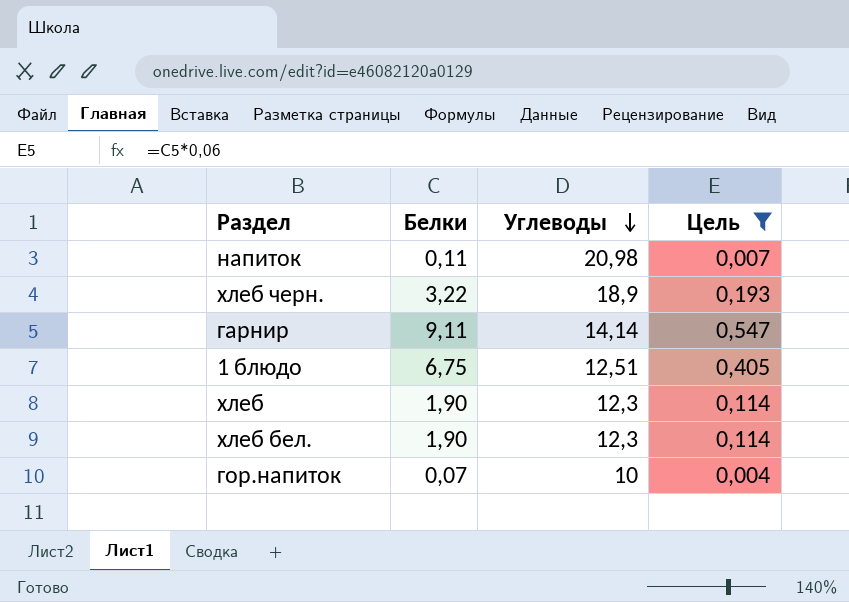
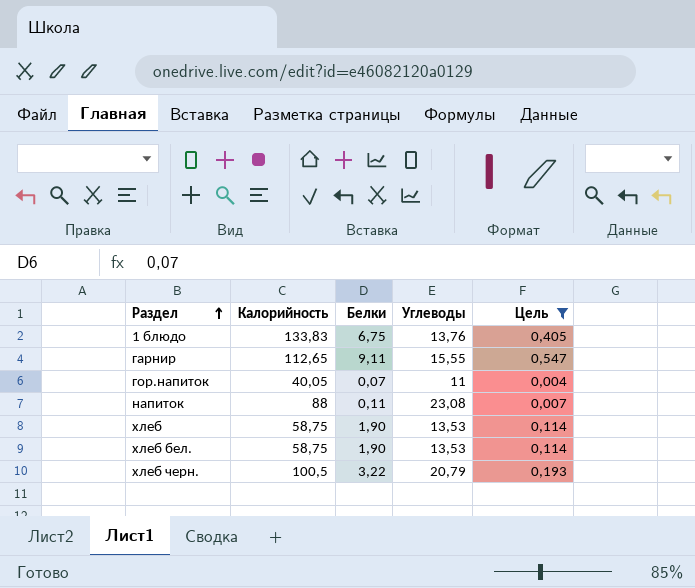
row order: Углеводы descending -> Раздел ascending
column Калорийность | position: none -> 2
1 блюдо | Углеводы: 12,51 -> 13,76
гарнир | Углеводы: 14,14 -> 15,55
гор.напиток | Углеводы: 10 -> 11
напиток | Углеводы: 20,98 -> 23,08
хлеб | Углеводы: 12,3 -> 13,53
хлеб бел. | Углеводы: 12,3 -> 13,53
хлеб черн. | Углеводы: 18,9 -> 20,79

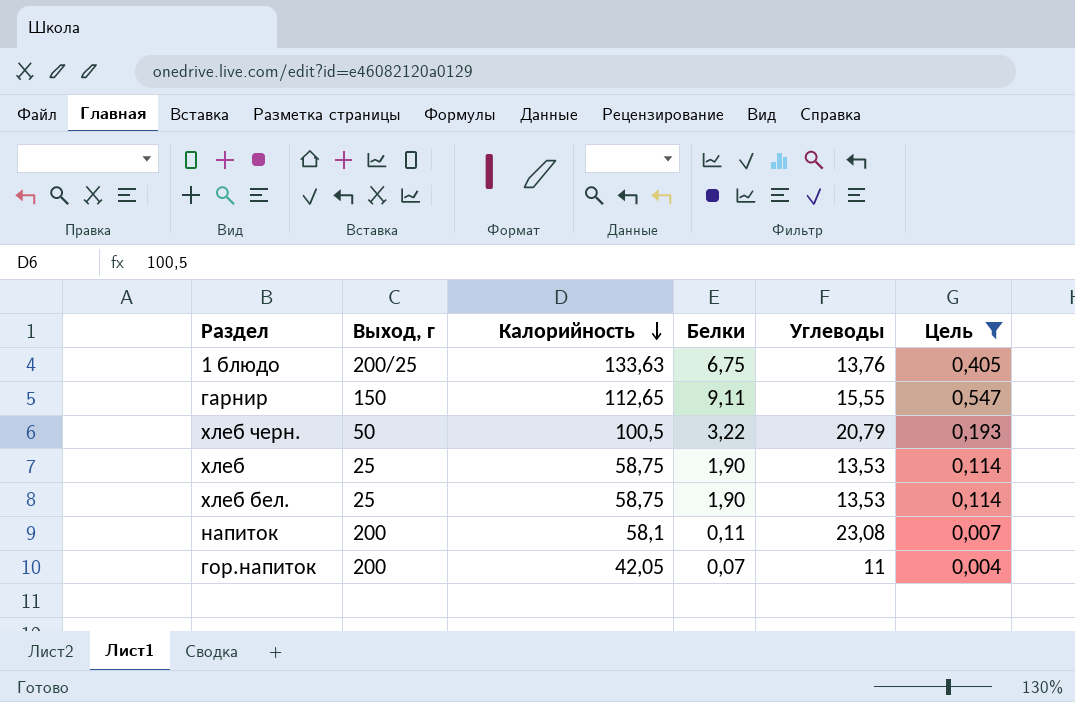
row order: Раздел ascending -> Калорийность descending
column Выход, г | position: none -> 2
1 блюдо | Калорийность: 133,83 -> 133,63
напиток | Калорийность: 88 -> 58,1
гор.напиток | Калорийность: 40,05 -> 42,05

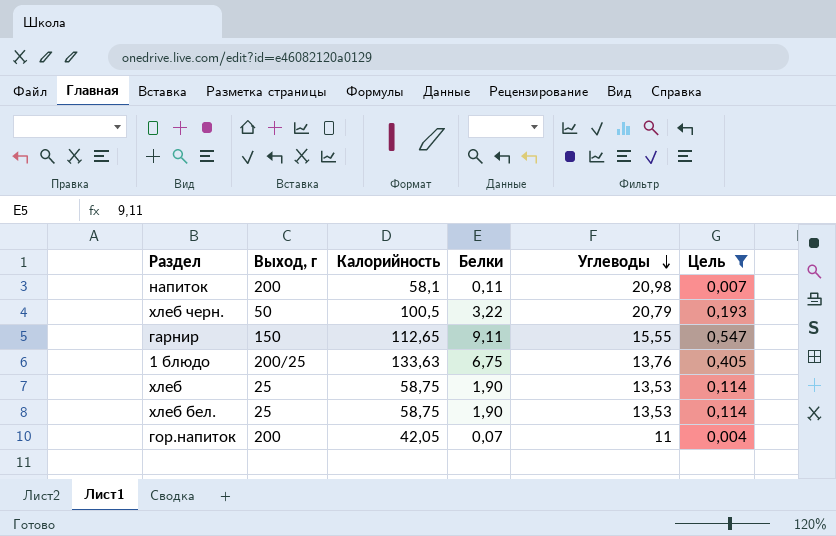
row order: Калорийность descending -> Углеводы descending
напиток | Углеводы: 23,08 -> 20,98

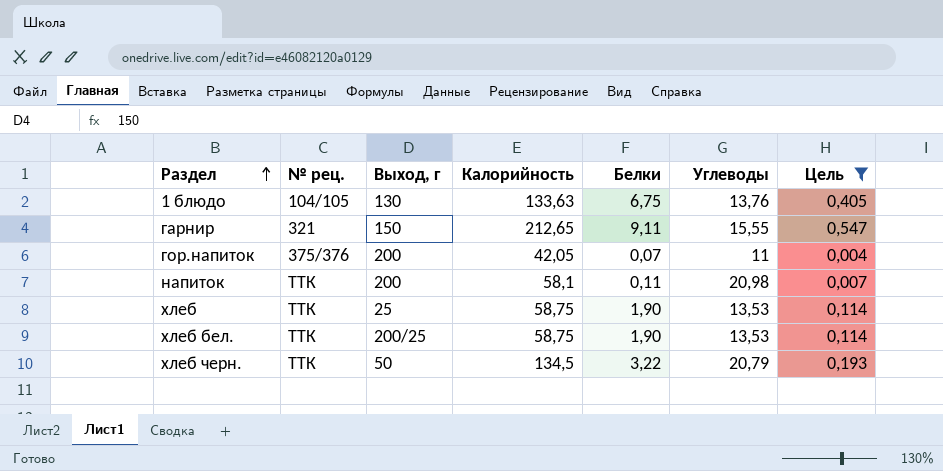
row order: Углеводы descending -> Раздел ascending
column № рец. | position: none -> 2
1 блюдо | Выход, г: 200/25 -> 130
гарнир | Калорийность: 112,65 -> 212,65
хлеб бел. | Выход, г: 25 -> 200/25
хлеб черн. | Калорийность: 100,5 -> 134,5

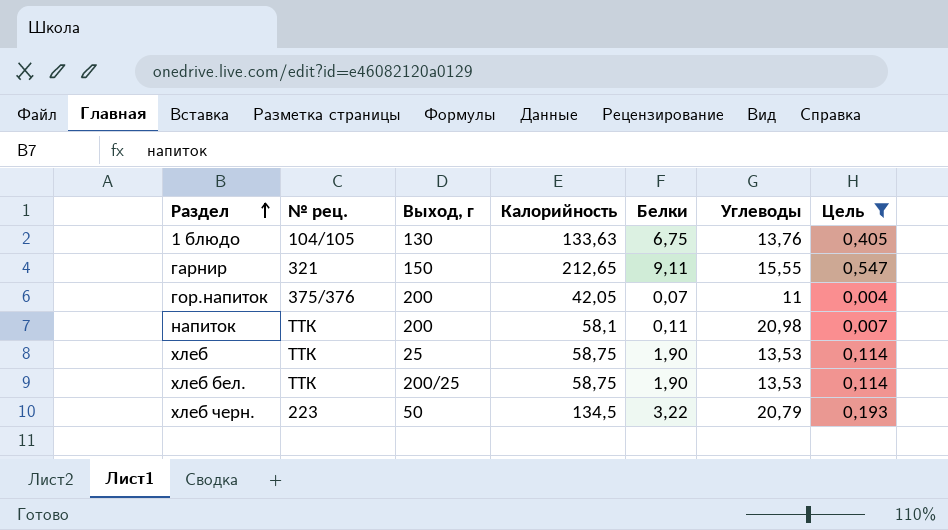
хлеб черн. | № рец.: ТТК -> 223

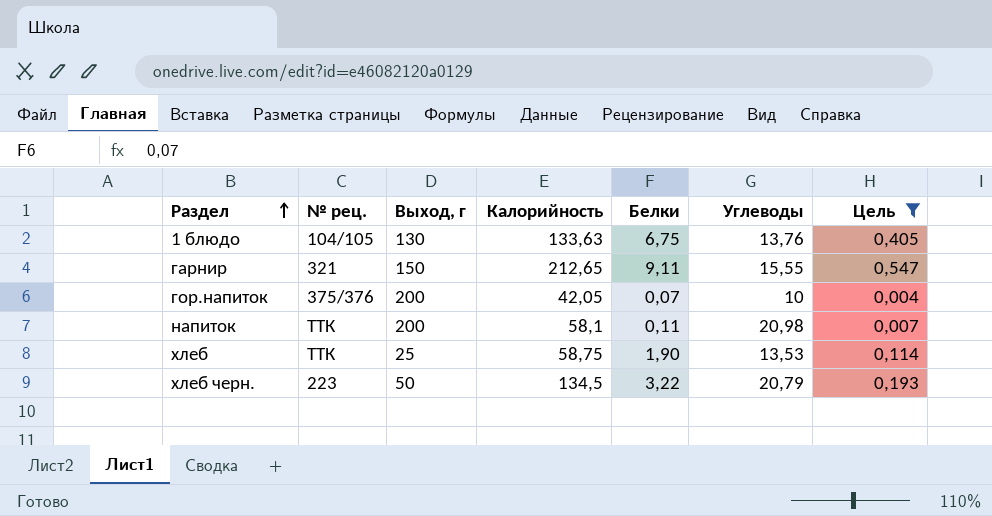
row хлеб бел.: ТТК | 200/25 | 58,75 | 1,90 | 13,53 | 0,114 -> none
гор.напиток | Углеводы: 11 -> 10

